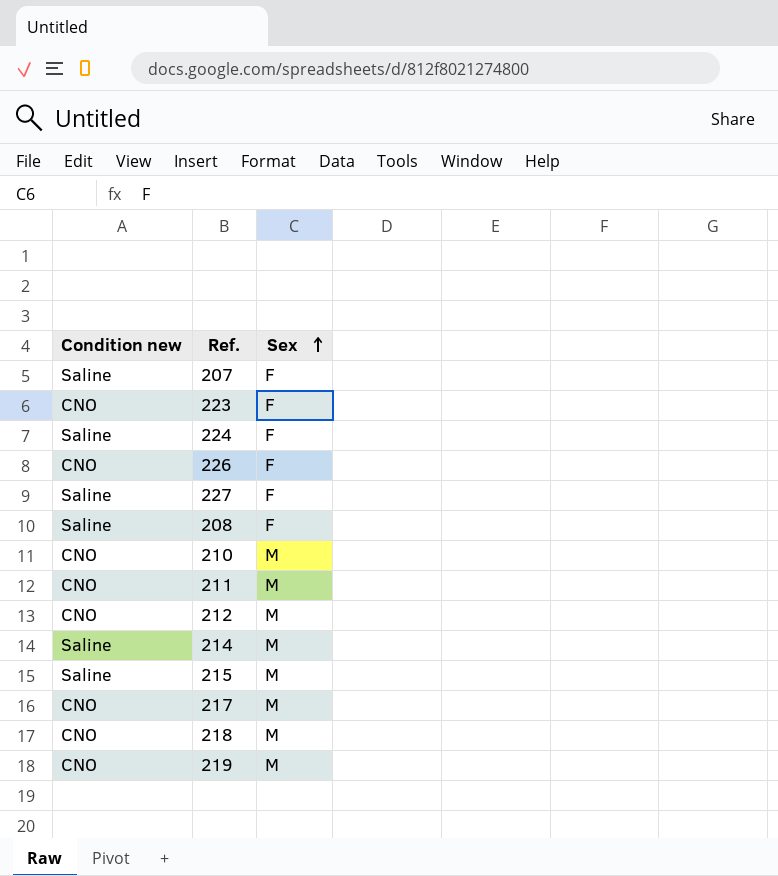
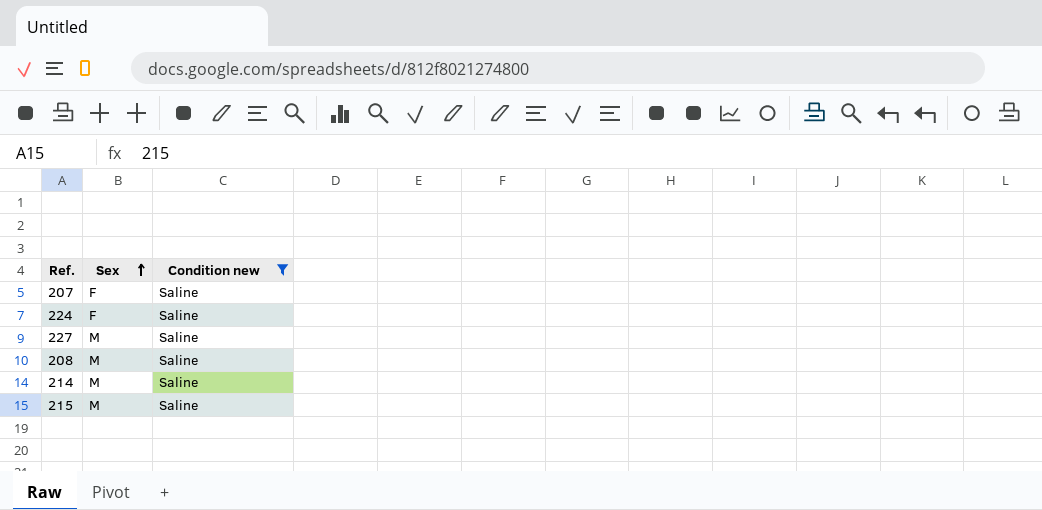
filter: none -> Condition new = Saline
column Condition new | position: 1 -> 3
227 | Sex: F -> M
208 | Sex: F -> M

